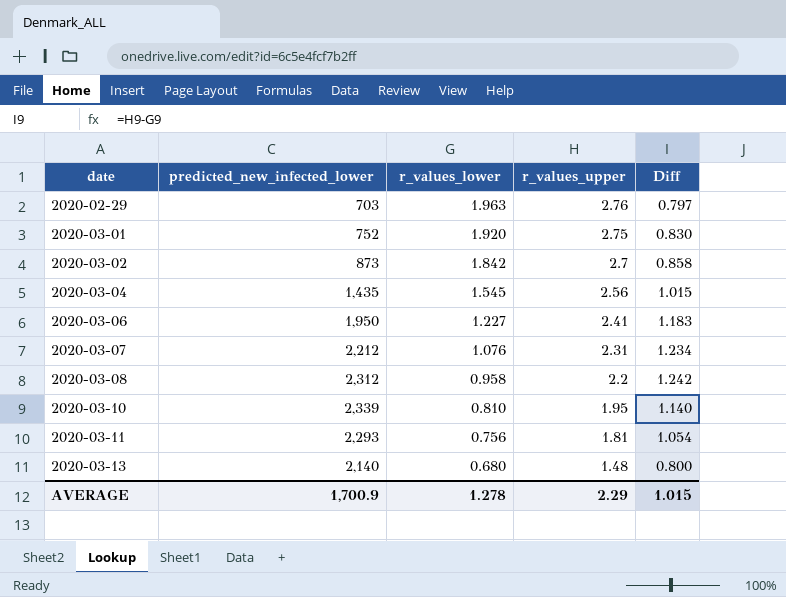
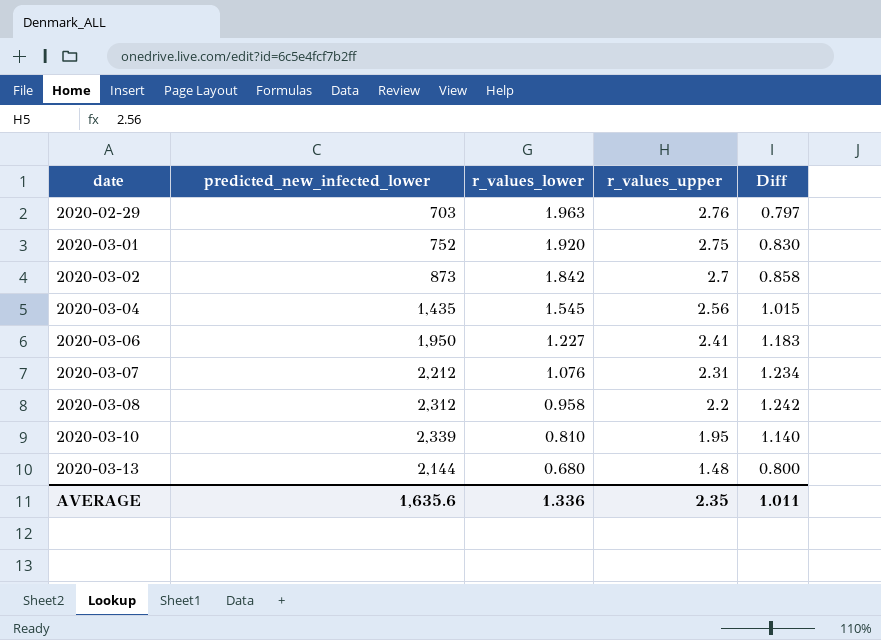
row 2020-03-11: 2,293 | 0.756 | 1.81 | 1.054 -> none
2020-03-13 | predicted_new_infected_lower: 2,140 -> 2,144
AVERAGE | predicted_new_infected_lower: 1,700.9 -> 1,635.6
AVERAGE | r_values_lower: 1.278 -> 1.336
AVERAGE | r_values_upper: 2.29 -> 2.35
AVERAGE | Diff: 1.015 -> 1.011

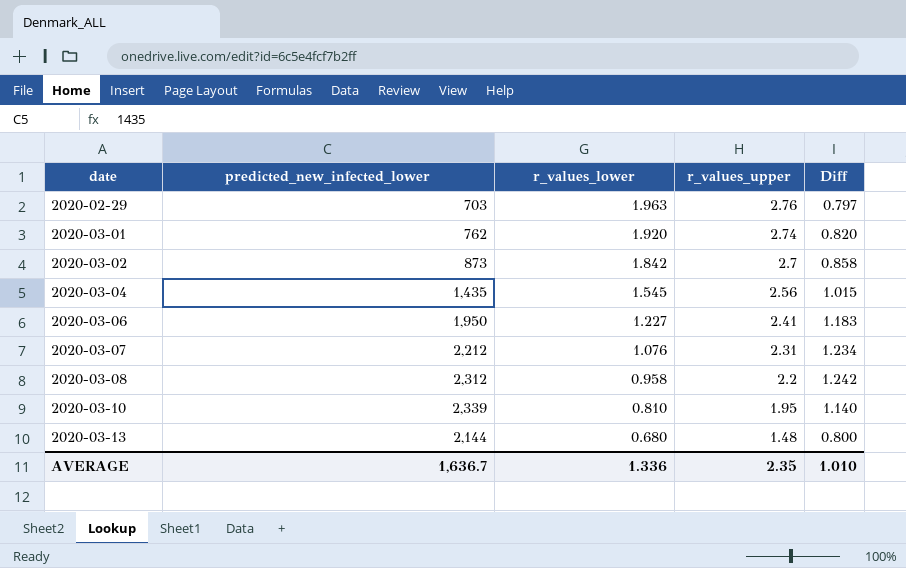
2020-03-01 | predicted_new_infected_lower: 752 -> 762
2020-03-01 | r_values_upper: 2.75 -> 2.74
2020-03-01 | Diff: 0.830 -> 0.820
AVERAGE | predicted_new_infected_lower: 1,635.6 -> 1,636.7
AVERAGE | Diff: 1.011 -> 1.010

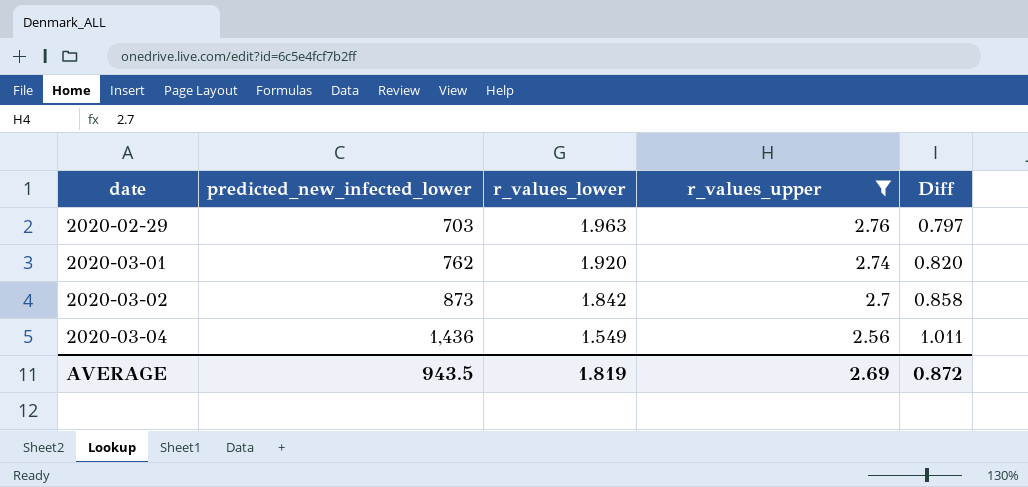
filter: none -> r_values_upper >= 2.56
2020-03-04 | predicted_new_infected_lower: 1,435 -> 1,436
2020-03-04 | r_values_lower: 1.545 -> 1.549
2020-03-04 | Diff: 1.015 -> 1.011
AVERAGE | predicted_new_infected_lower: 1,636.7 -> 943.5
AVERAGE | r_values_lower: 1.336 -> 1.819
AVERAGE | r_values_upper: 2.35 -> 2.69
AVERAGE | Diff: 1.010 -> 0.872

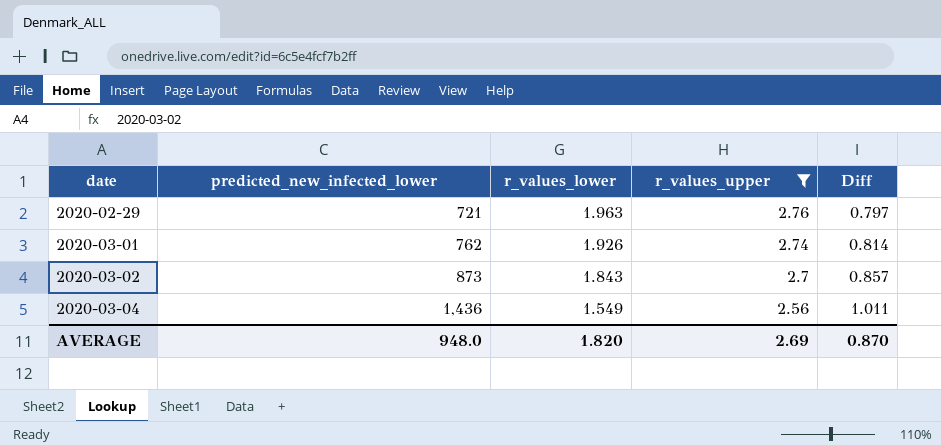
2020-02-29 | predicted_new_infected_lower: 703 -> 721
2020-03-01 | r_values_lower: 1.920 -> 1.926
2020-03-01 | Diff: 0.820 -> 0.814
2020-03-02 | r_values_lower: 1.842 -> 1.843
2020-03-02 | Diff: 0.858 -> 0.857
AVERAGE | predicted_new_infected_lower: 943.5 -> 948.0
AVERAGE | r_values_lower: 1.819 -> 1.820
AVERAGE | Diff: 0.872 -> 0.870

